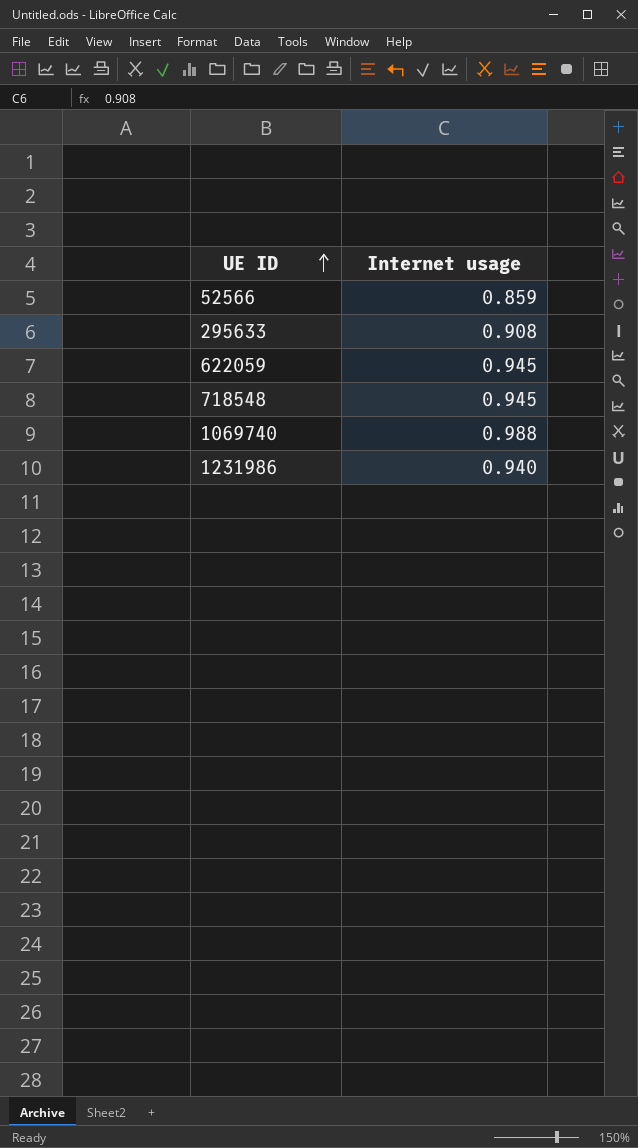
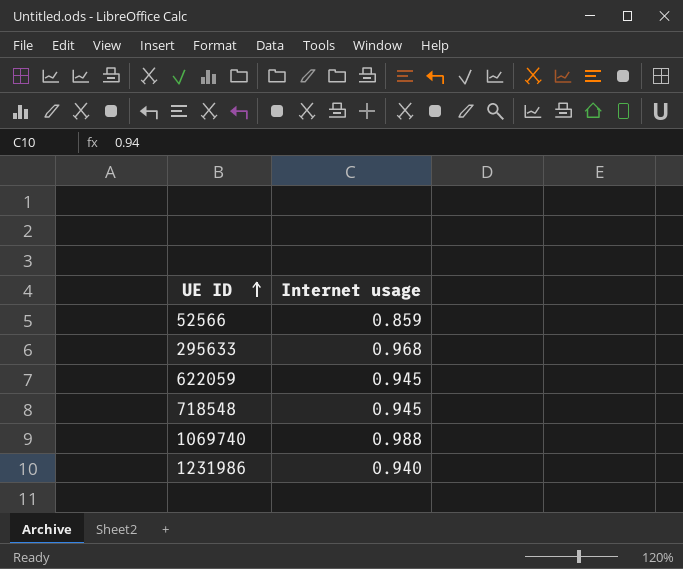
295633 | Internet usage: 0.908 -> 0.968

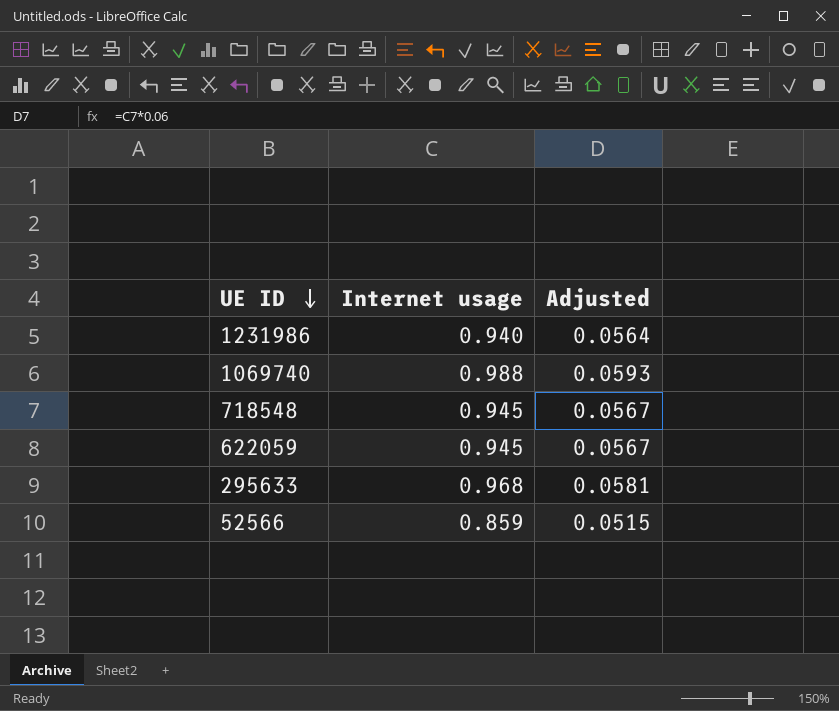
row order: UE ID ascending -> UE ID descending
column Adjusted | formula: none -> [Internet usage] * 0.06

